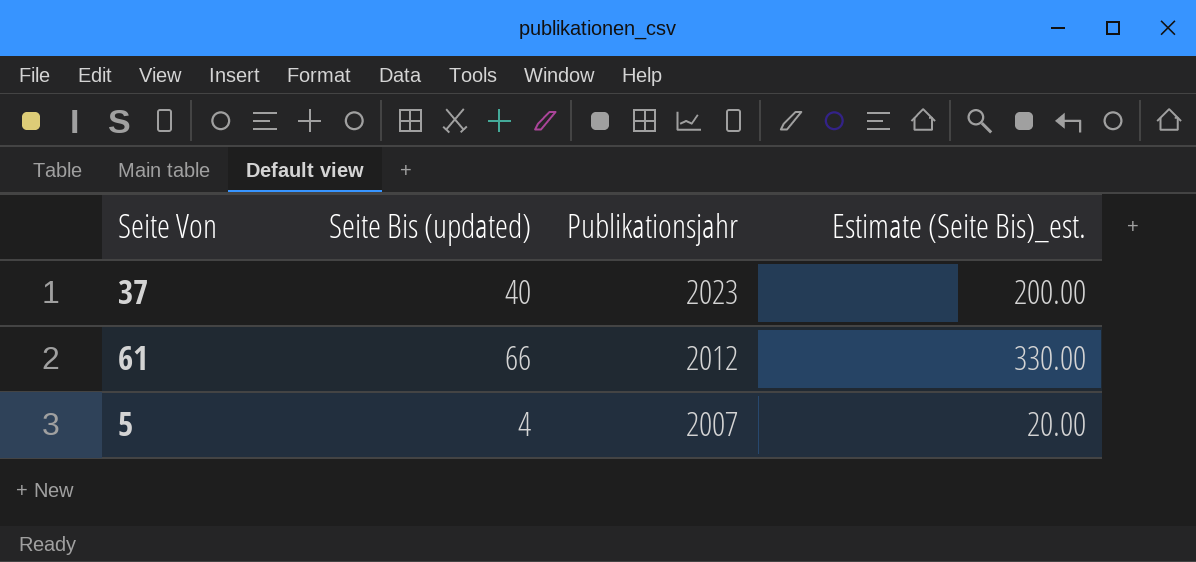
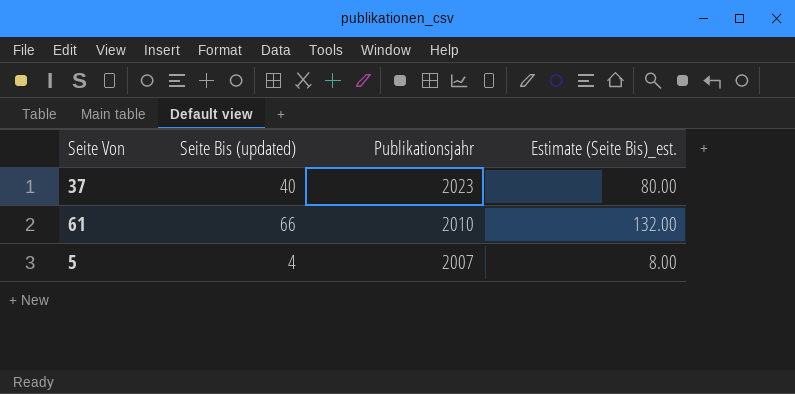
column Estimate (Seite Bis)_est. | formula: [Seite Bis (updated)] * 5 -> [Seite Bis (updated)] * 2
61 | Publikationsjahr: 2012 -> 2010

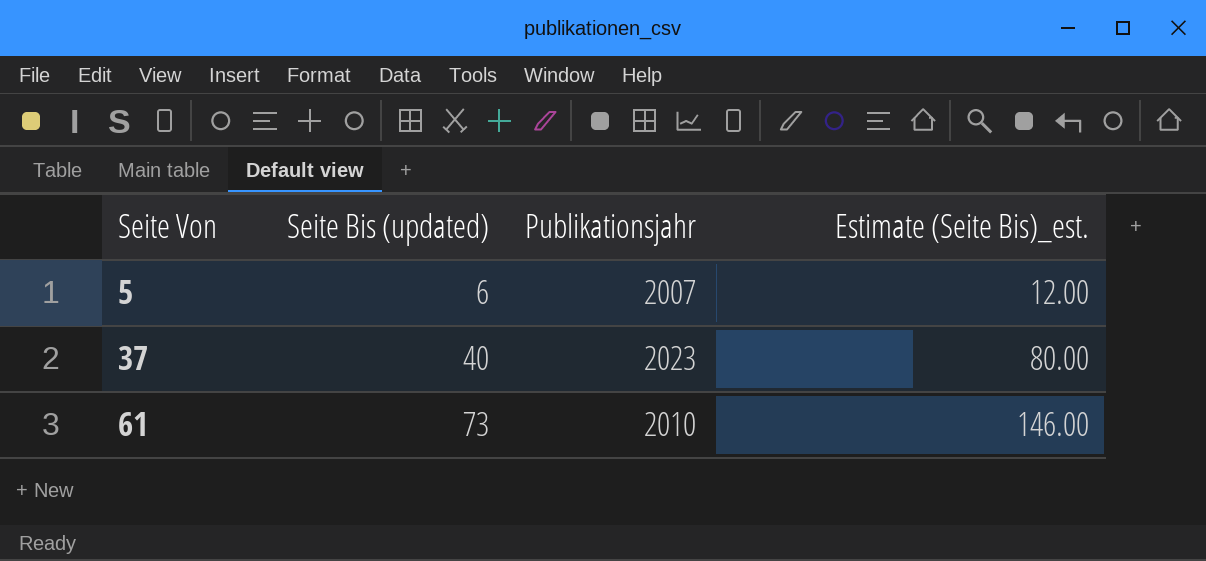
row order: Publikationsjahr descending -> Seite Von ascending
5 | Seite Bis (updated): 4 -> 6
5 | Estimate (Seite Bis)_est.: 8.00 -> 12.00
61 | Seite Bis (updated): 66 -> 73
61 | Estimate (Seite Bis)_est.: 132.00 -> 146.00

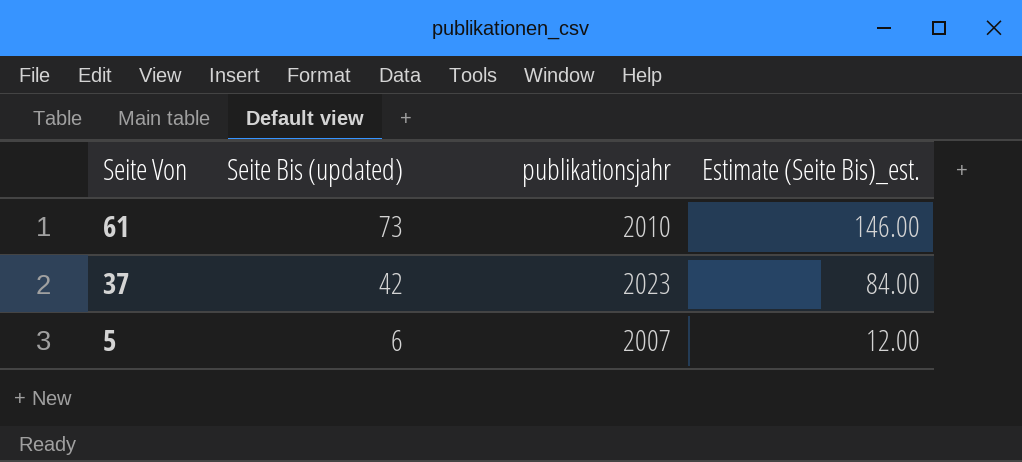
row order: Seite Von ascending -> Seite Von descending
column name: Publikationsjahr -> publikationsjahr
37 | Seite Bis (updated): 40 -> 42
37 | Estimate (Seite Bis)_est.: 80.00 -> 84.00

